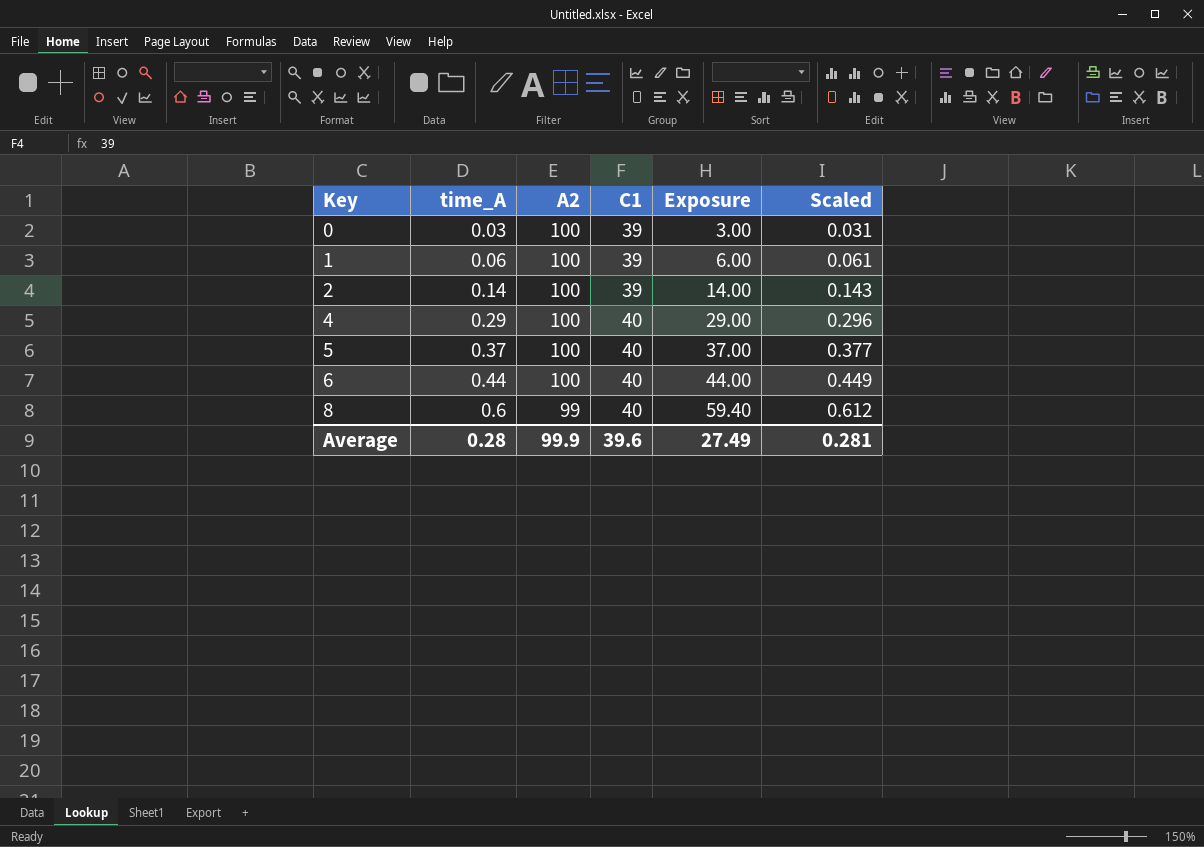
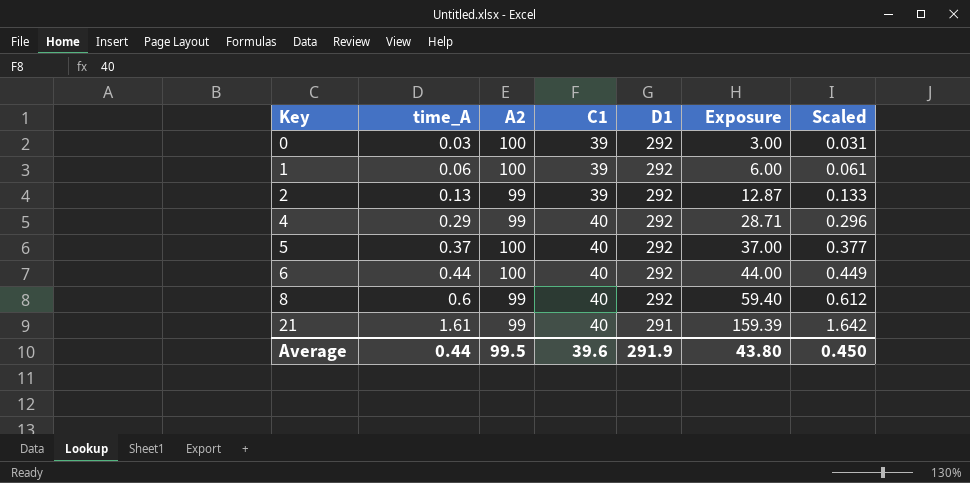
column D1 | position: none -> 5
2 | time_A: 0.14 -> 0.13
2 | A2: 100 -> 99
2 | Exposure: 14.00 -> 12.87
2 | Scaled: 0.143 -> 0.133
4 | A2: 100 -> 99
4 | Exposure: 29.00 -> 28.71
row 21: none -> 1.61 | 99 | 40 | 291 | 159.39 | 1.642
Average | time_A: 0.28 -> 0.44
Average | A2: 99.9 -> 99.5
Average | Exposure: 27.49 -> 43.80
Average | Scaled: 0.281 -> 0.450

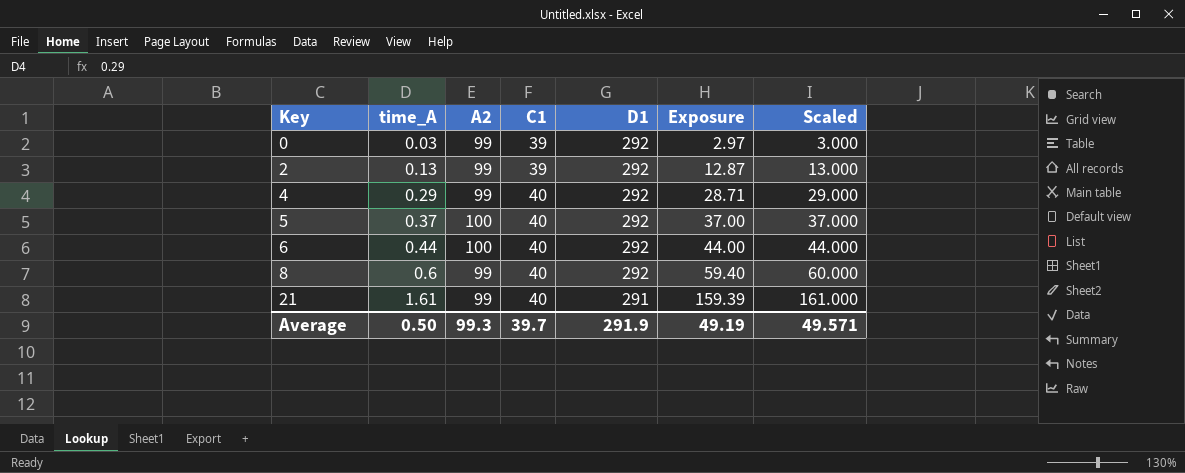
column Scaled | formula: [time_A] * 1.02 -> [time_A] * 100
row 1: 0.06 | 100 | 39 | 292 | 6.00 | 0.061 -> none
0 | A2: 100 -> 99
0 | Exposure: 3.00 -> 2.97
Average | time_A: 0.44 -> 0.50
Average | A2: 99.5 -> 99.3
Average | C1: 39.6 -> 39.7
Average | Exposure: 43.80 -> 49.19
Average | Scaled: 0.450 -> 49.571

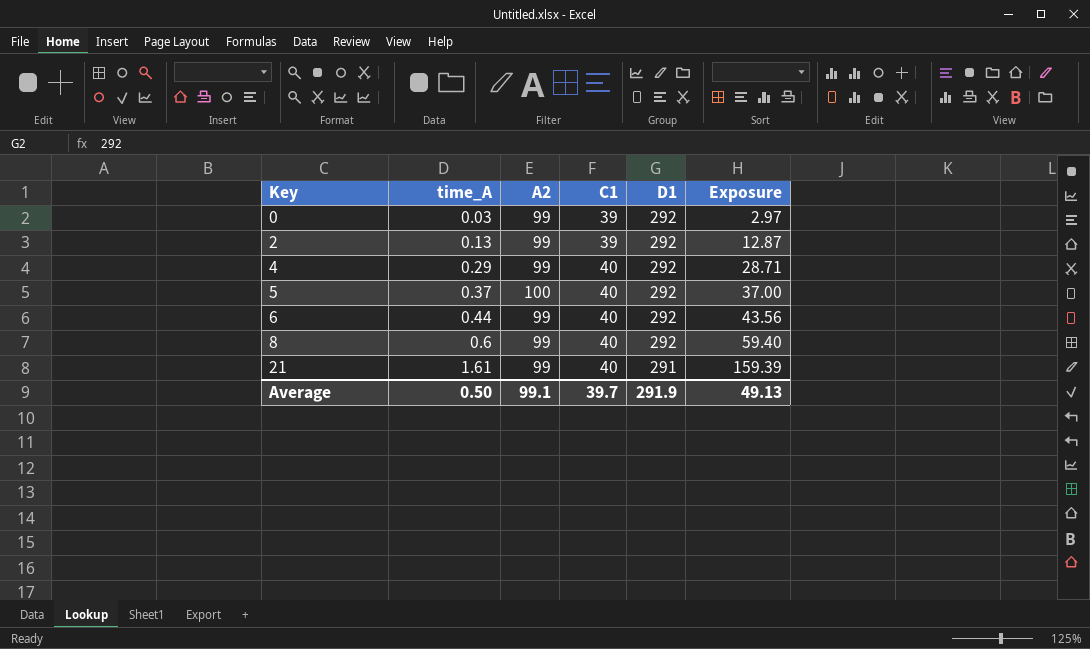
column Scaled | formula: [time_A] * 100 -> none
6 | A2: 100 -> 99
6 | Exposure: 44.00 -> 43.56
Average | A2: 99.3 -> 99.1
Average | Exposure: 49.19 -> 49.13

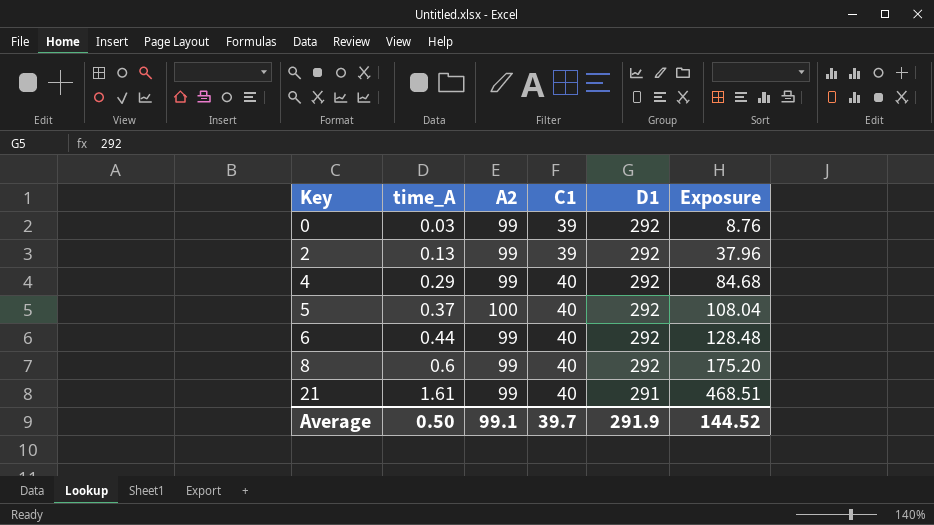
column Exposure | formula: [time_A] * [A2] -> [time_A] * [D1]
Average | Exposure: 49.13 -> 144.52

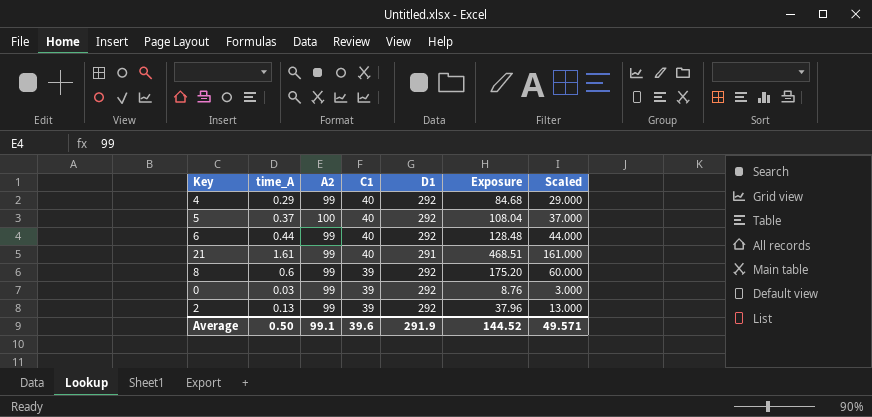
row order: Key ascending -> C1 descending
column Scaled | formula: none -> [time_A] * 100
8 | C1: 40 -> 39
Average | C1: 39.7 -> 39.6

